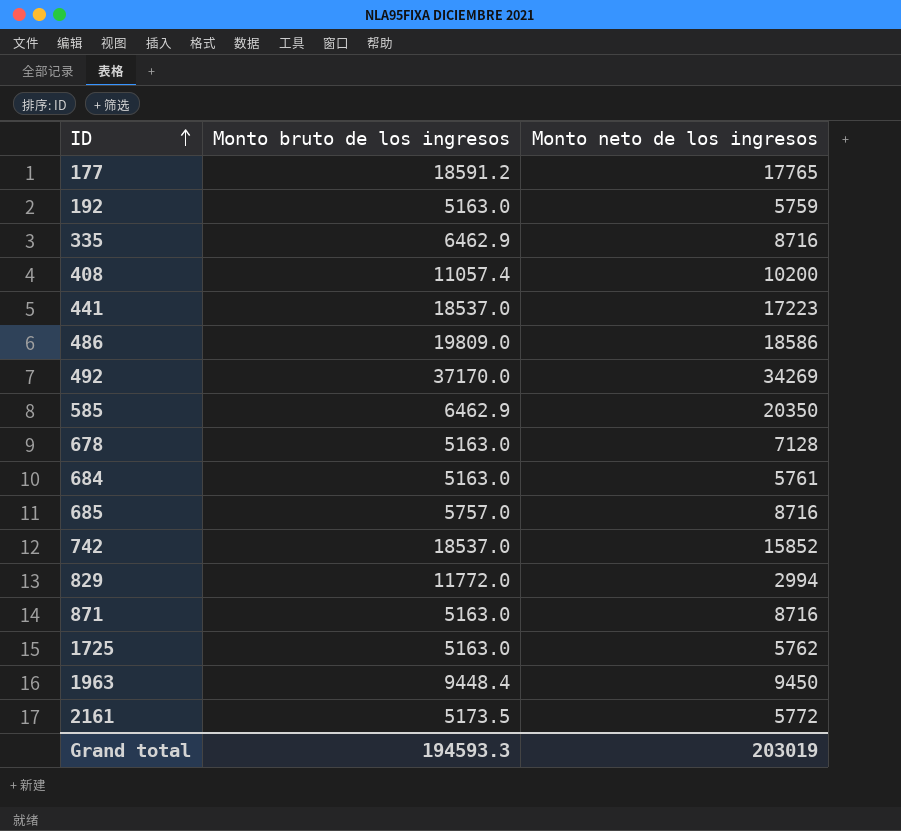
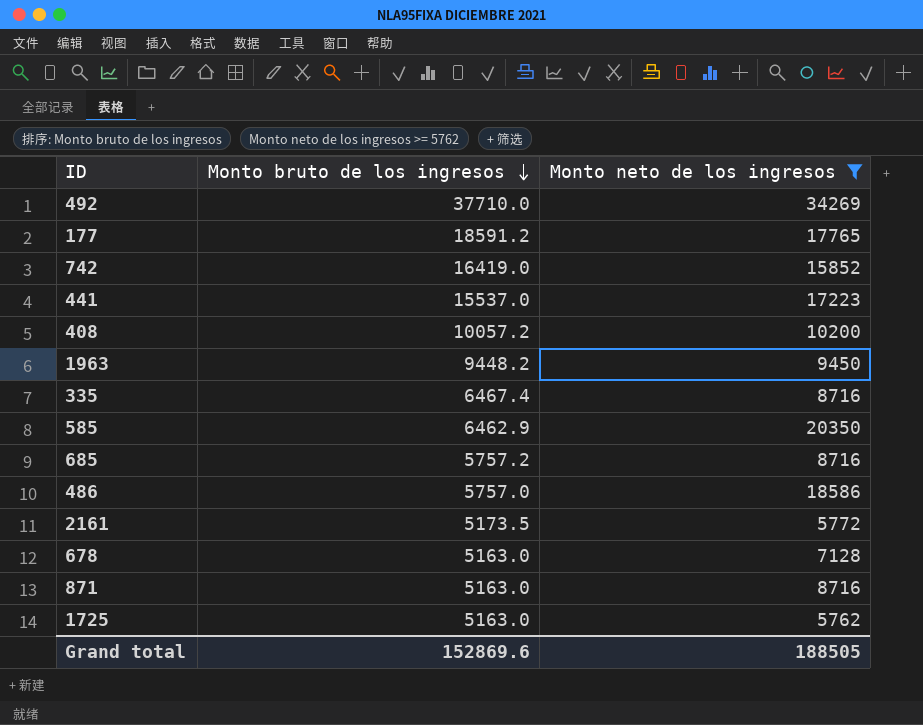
filter: none -> Monto neto de los ingresos >= 5762
row order: ID ascending -> Monto bruto de los ingresos descending
492 | Monto bruto de los ingresos: 37170.0 -> 37710.0
742 | Monto bruto de los ingresos: 18537.0 -> 16419.0
441 | Monto bruto de los ingresos: 18537.0 -> 15537.0
408 | Monto bruto de los ingresos: 11057.4 -> 10057.2
1963 | Monto bruto de los ingresos: 9448.4 -> 9448.2
335 | Monto bruto de los ingresos: 6462.9 -> 6467.4
685 | Monto bruto de los ingresos: 5757.0 -> 5757.2
486 | Monto bruto de los ingresos: 19809.0 -> 5757.0
Grand total | Monto bruto de los ingresos: 194593.3 -> 152869.6
Grand total | Monto neto de los ingresos: 203019 -> 188505

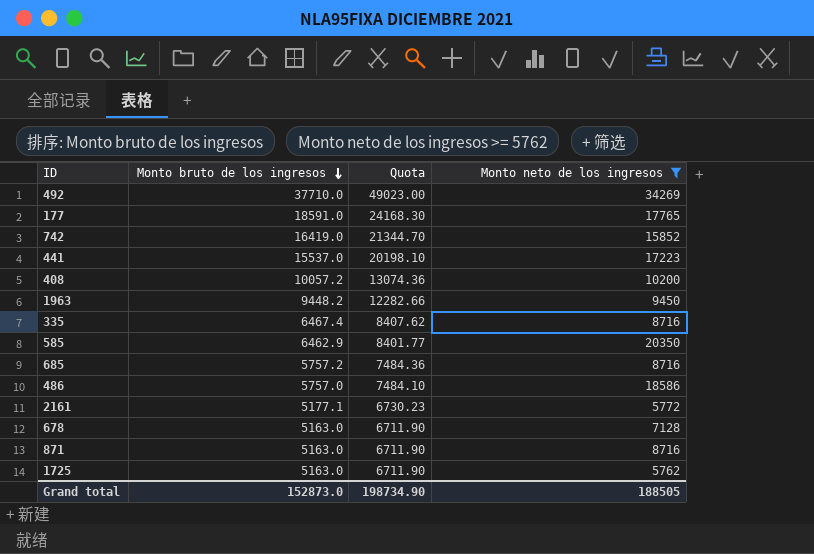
column Quota | formula: none -> [Monto bruto de los ingresos] * 1.3
177 | Monto bruto de los ingresos: 18591.2 -> 18591.0
2161 | Monto bruto de los ingresos: 5173.5 -> 5177.1
Grand total | Monto bruto de los ingresos: 152869.6 -> 152873.0

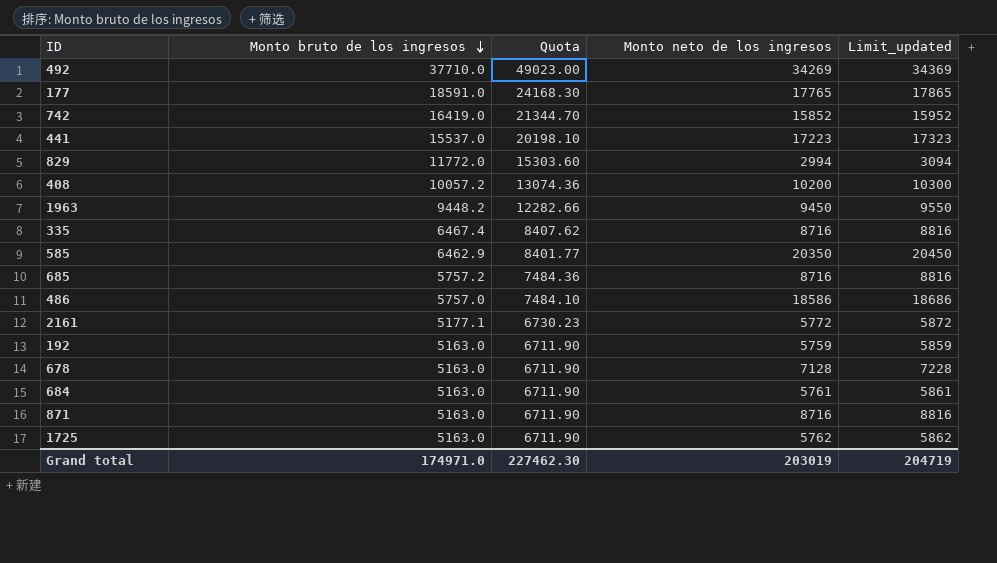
filter: Monto neto de los ingresos >= 5762 -> none
column Limit_updated | formula: none -> [Monto neto de los ingresos] + 100
Grand total | Monto bruto de los ingresos: 152873.0 -> 174971.0
Grand total | Quota: 198734.90 -> 227462.30
Grand total | Monto neto de los ingresos: 188505 -> 203019

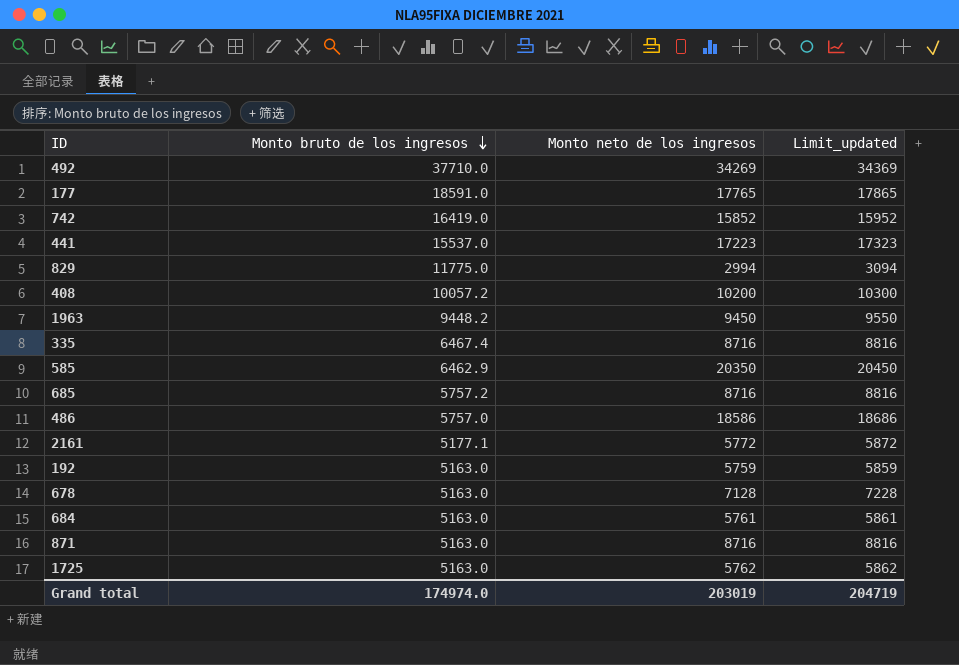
column Quota | formula: [Monto bruto de los ingresos] * 1.3 -> none
829 | Monto bruto de los ingresos: 11772.0 -> 11775.0
Grand total | Monto bruto de los ingresos: 174971.0 -> 174974.0

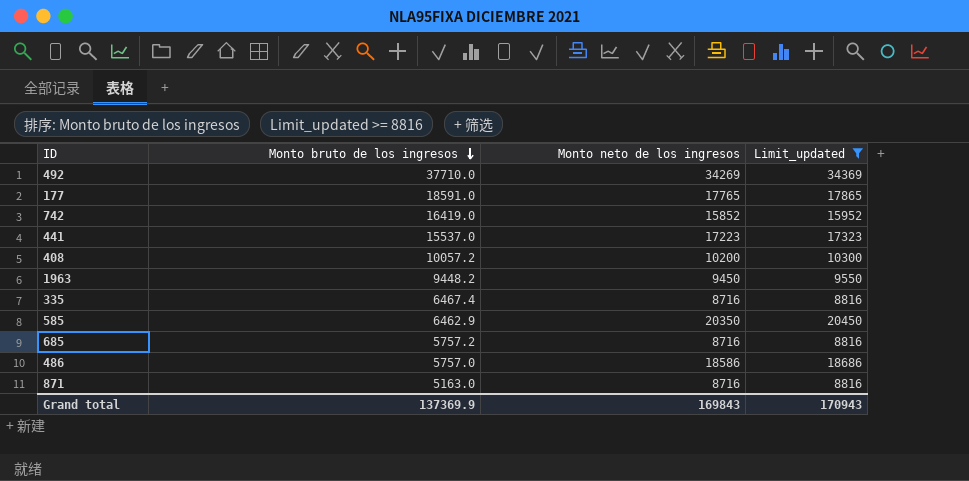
filter: none -> Limit_updated >= 8816
Grand total | Monto bruto de los ingresos: 174974.0 -> 137369.9
Grand total | Monto neto de los ingresos: 203019 -> 169843
Grand total | Limit_updated: 204719 -> 170943

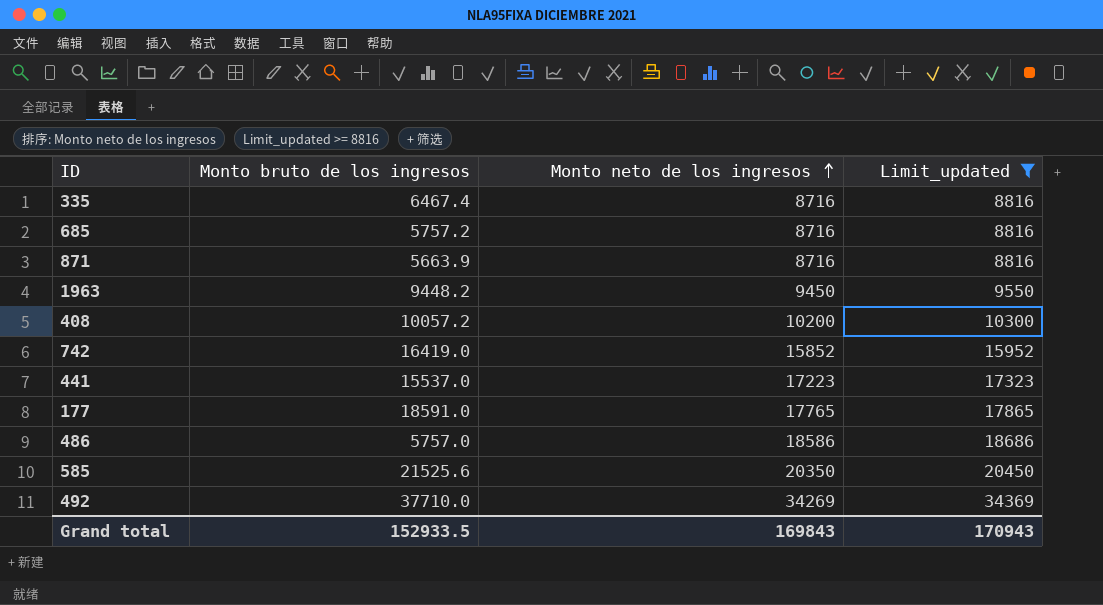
row order: Monto bruto de los ingresos descending -> Monto neto de los ingresos ascending
871 | Monto bruto de los ingresos: 5163.0 -> 5663.9
585 | Monto bruto de los ingresos: 6462.9 -> 21525.6
Grand total | Monto bruto de los ingresos: 137369.9 -> 152933.5

